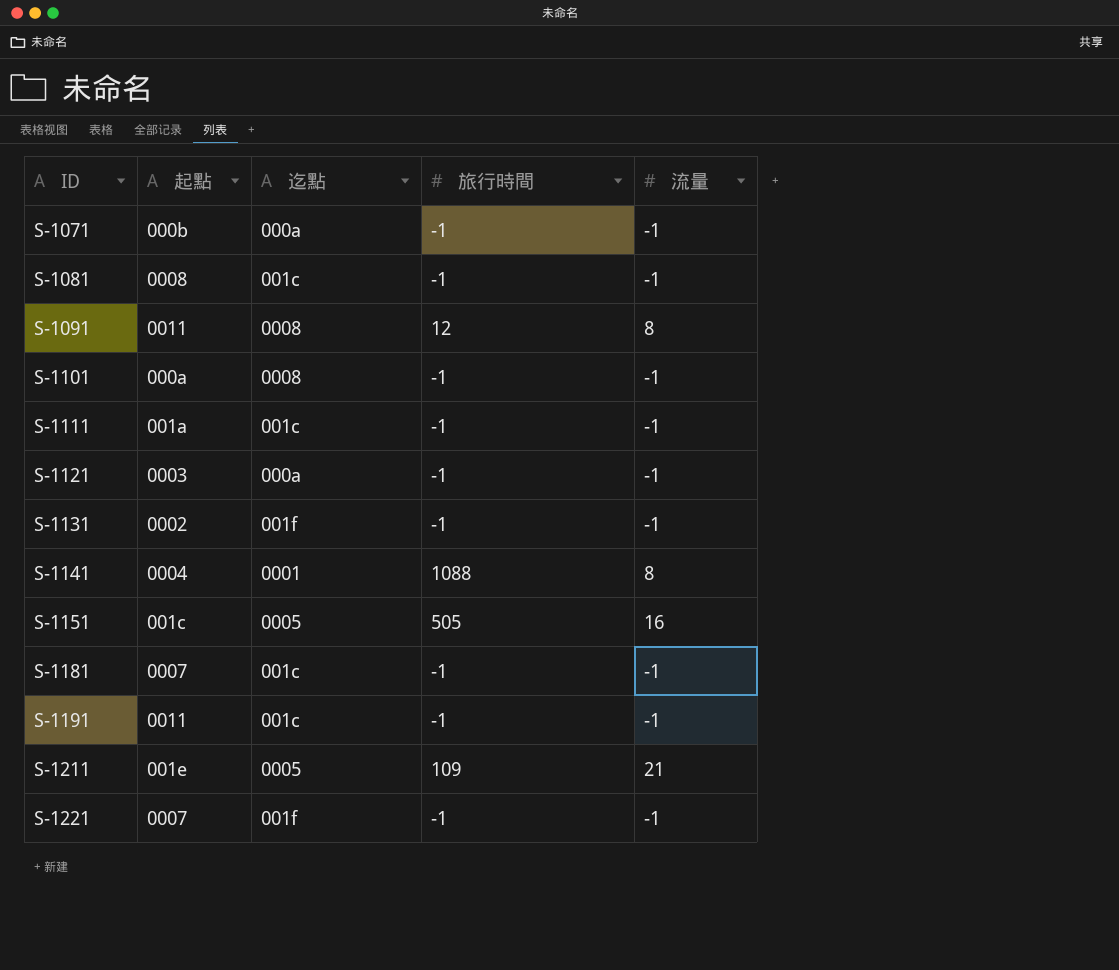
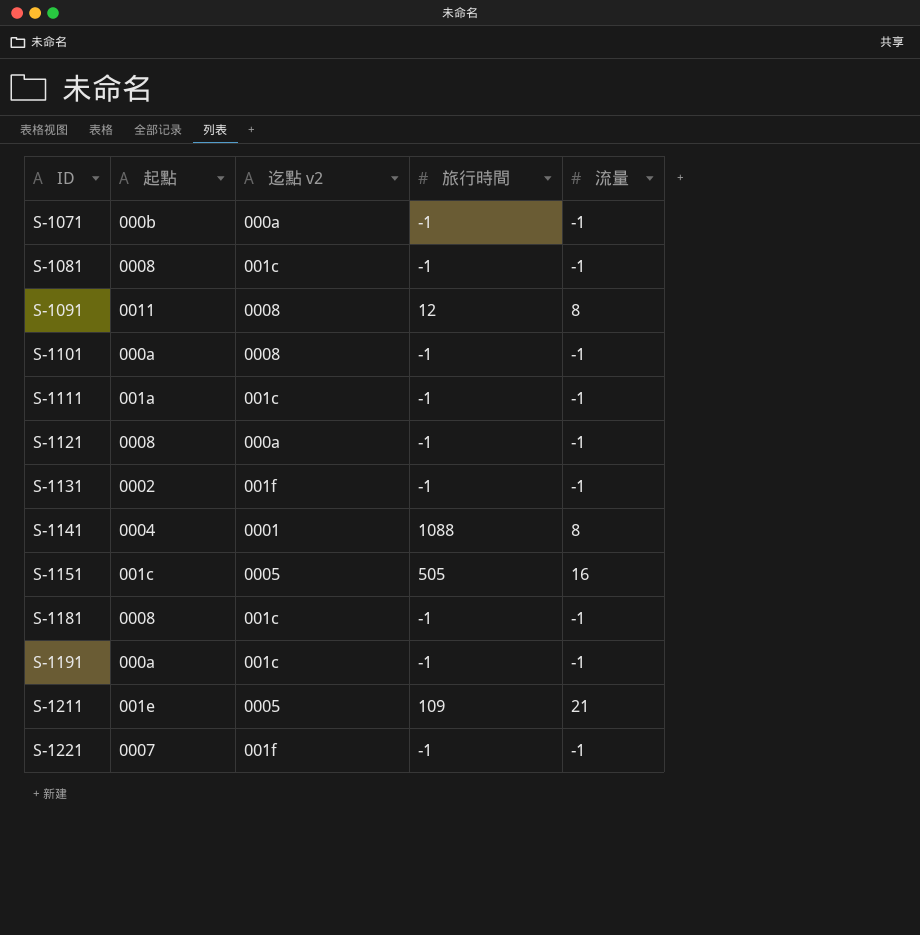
column name: 迄點 -> 迄點 v2
S-1121 | 起點: 0003 -> 0008
S-1181 | 起點: 0007 -> 0008
S-1191 | 起點: 0011 -> 000a

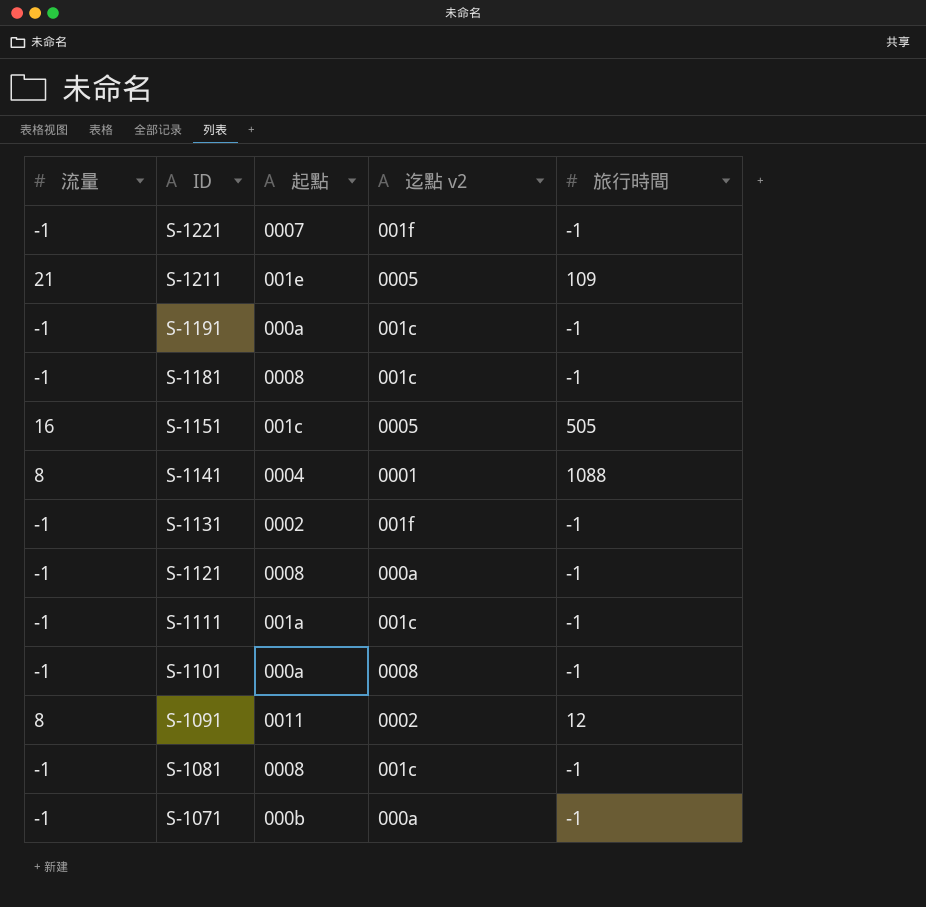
row order: ID ascending -> ID descending
column 流量 | position: 5 -> 1
S-1091 | 迄點 v2: 0008 -> 0002

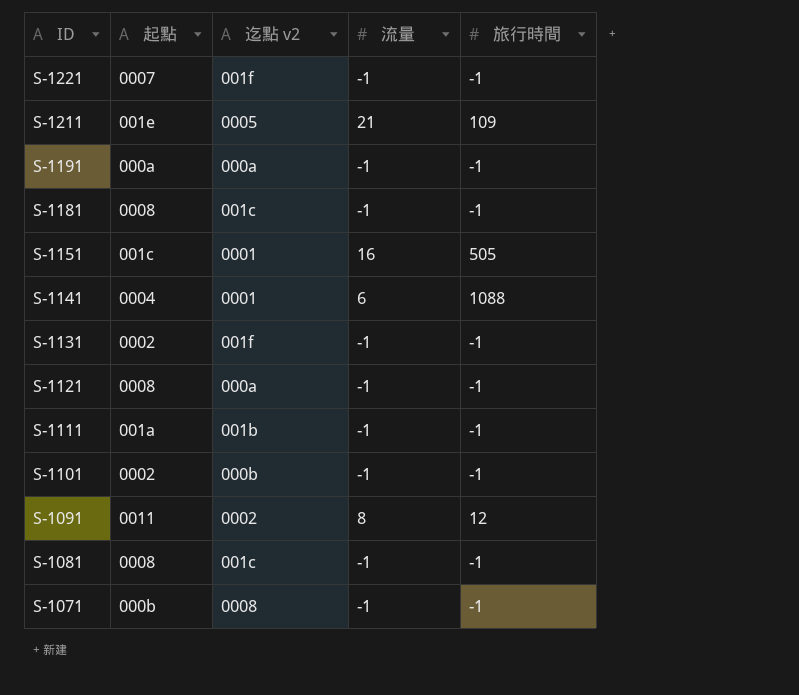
column 流量 | position: 1 -> 4
S-1191 | 迄點 v2: 001c -> 000a
S-1151 | 迄點 v2: 0005 -> 0001
S-1141 | 流量: 8 -> 6
S-1111 | 迄點 v2: 001c -> 001b
S-1101 | 起點: 000a -> 0002
S-1101 | 迄點 v2: 0008 -> 000b
S-1071 | 迄點 v2: 000a -> 0008

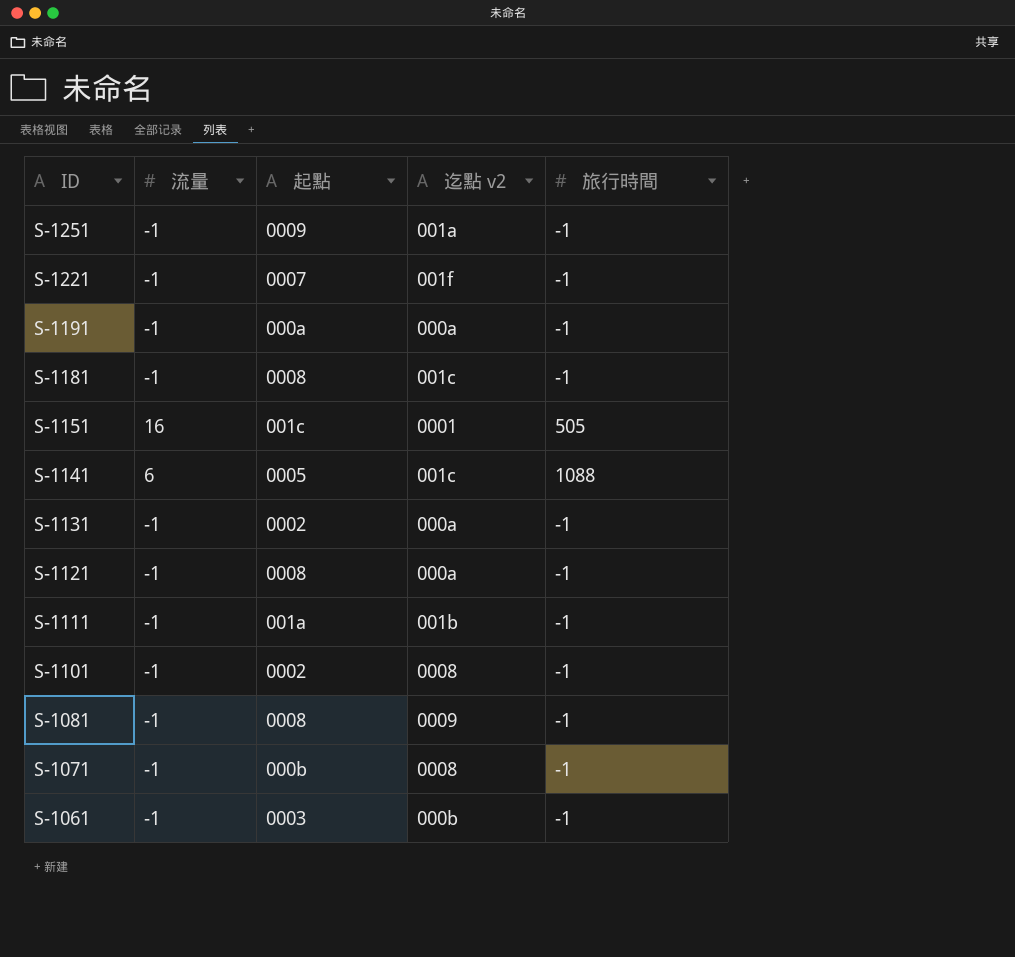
column 流量 | position: 4 -> 2
row S-1211: 001e | 0005 | 21 | 109 -> none
row S-1091: 0011 | 0002 | 8 | 12 -> none
row S-1251: none -> -1 | 0009 | 001a | -1
S-1141 | 起點: 0004 -> 0005
S-1141 | 迄點 v2: 0001 -> 001c
S-1131 | 迄點 v2: 001f -> 000a
S-1101 | 迄點 v2: 000b -> 0008
S-1081 | 迄點 v2: 001c -> 0009
row S-1061: none -> -1 | 0003 | 000b | -1

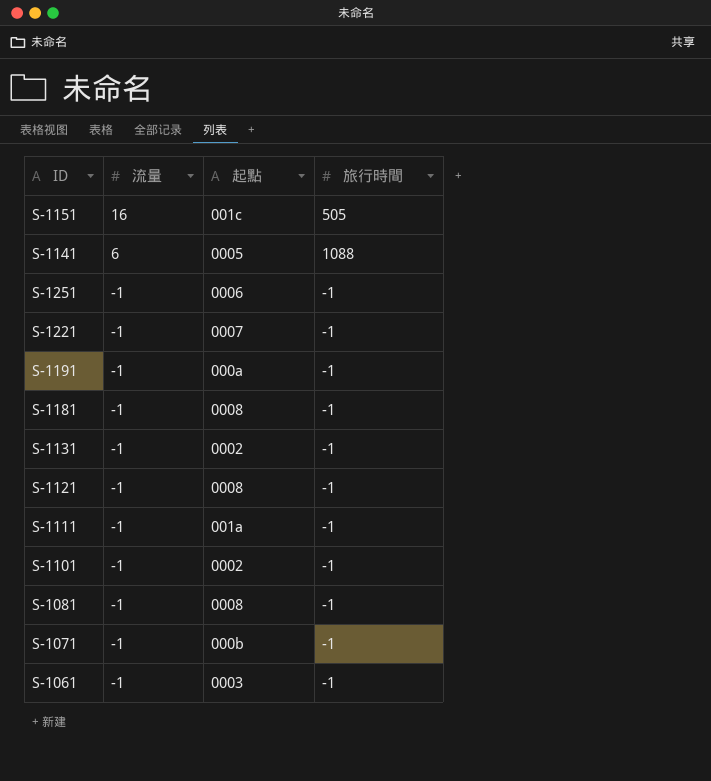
row order: ID descending -> 流量 descending
column 迄點 v2 | position: 4 -> none
S-1251 | 起點: 0009 -> 0006

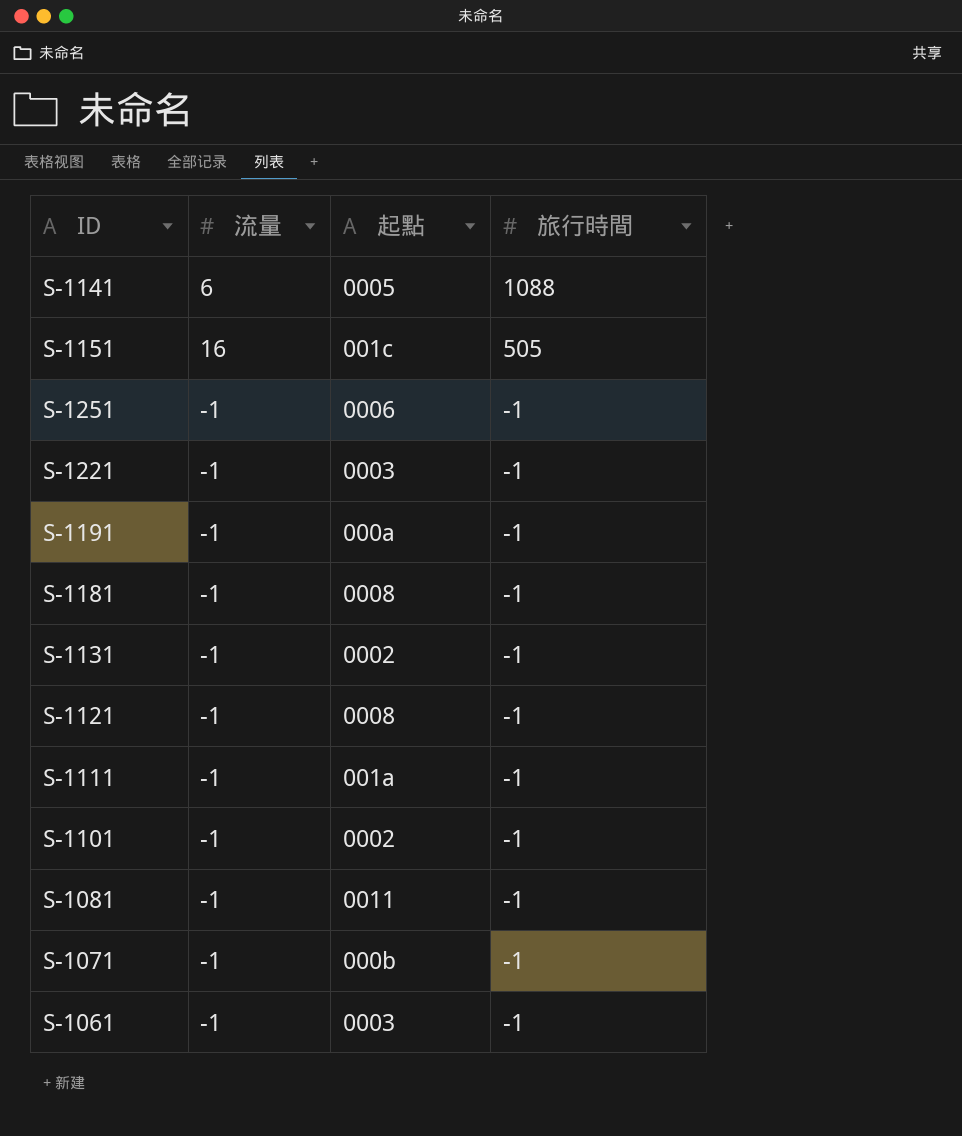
row order: 流量 descending -> 旅行時間 descending
S-1221 | 起點: 0007 -> 0003
S-1081 | 起點: 0008 -> 0011

